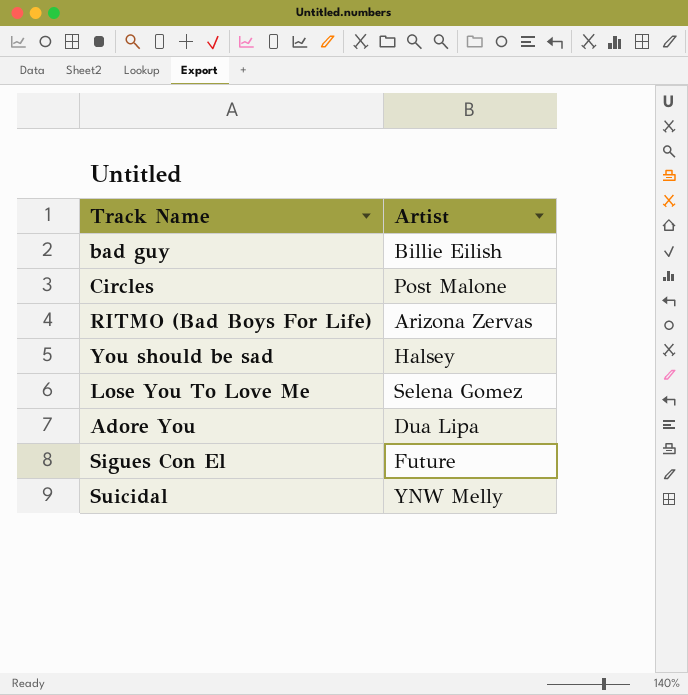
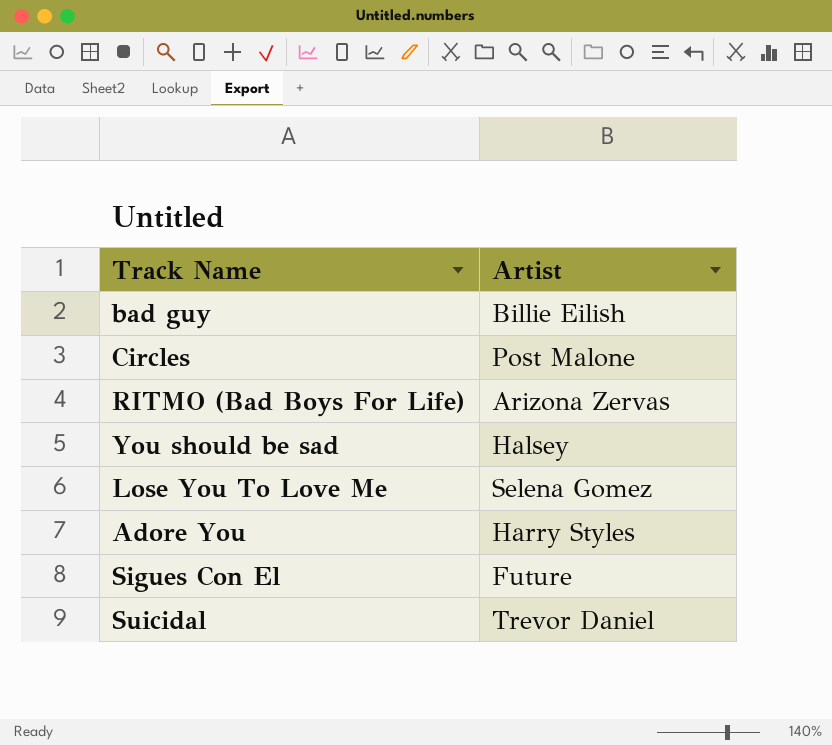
Adore You | Artist: Dua Lipa -> Harry Styles
Suicidal | Artist: YNW Melly -> Trevor Daniel

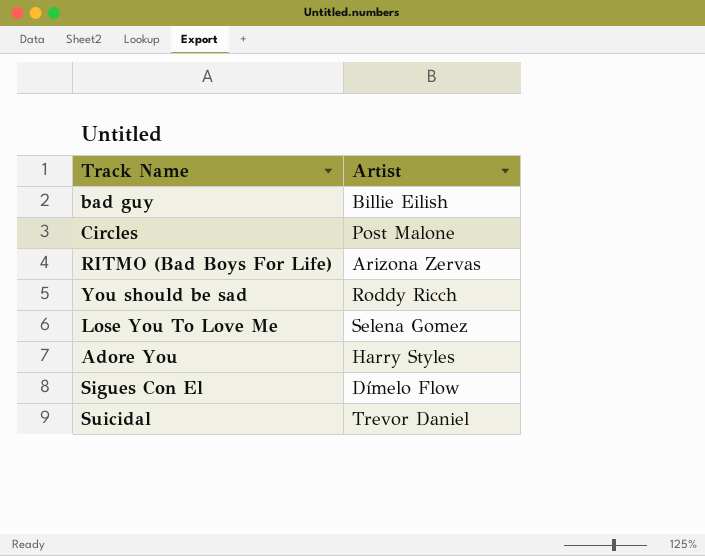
You should be sad | Artist: Halsey -> Roddy Ricch
Sigues Con El | Artist: Future -> Dímelo Flow

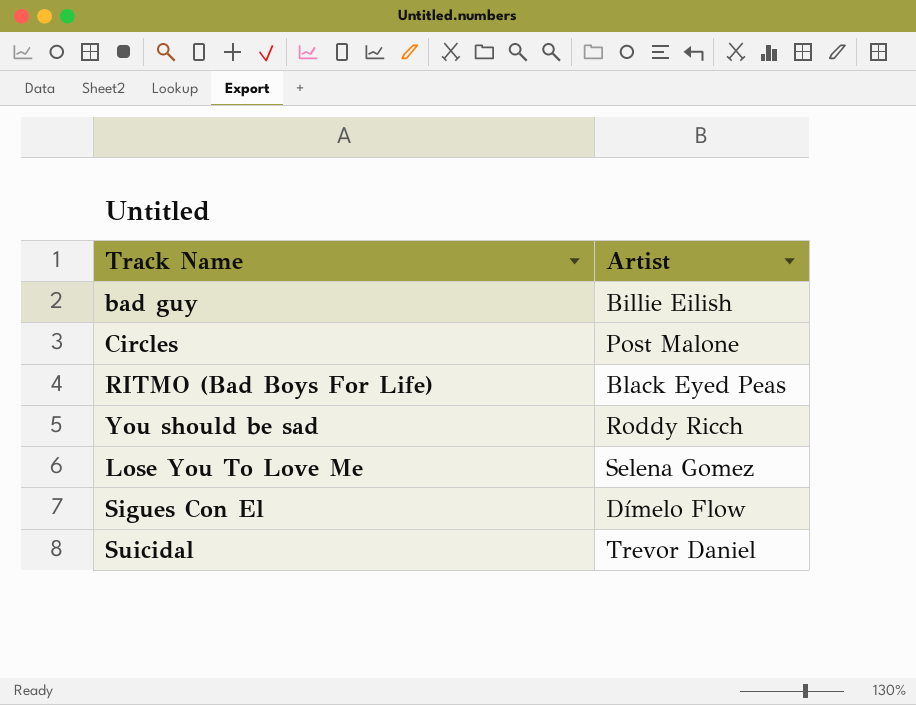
row Adore You: Harry Styles -> none
RITMO (Bad Boys For Life) | Artist: Arizona Zervas -> Black Eyed Peas

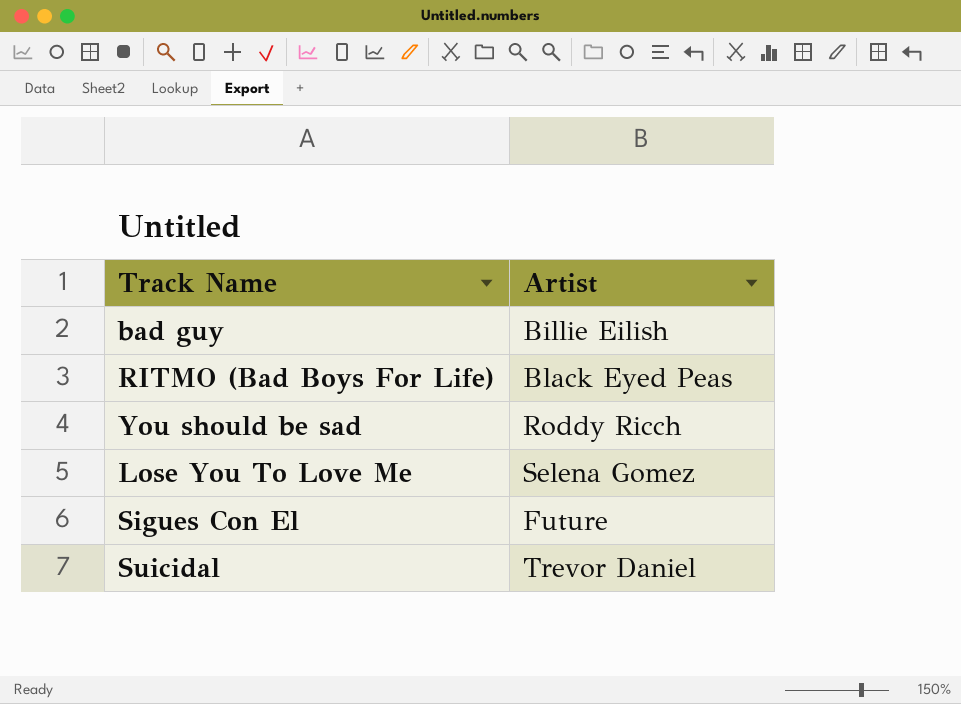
row Circles: Post Malone -> none
Sigues Con El | Artist: Dímelo Flow -> Future

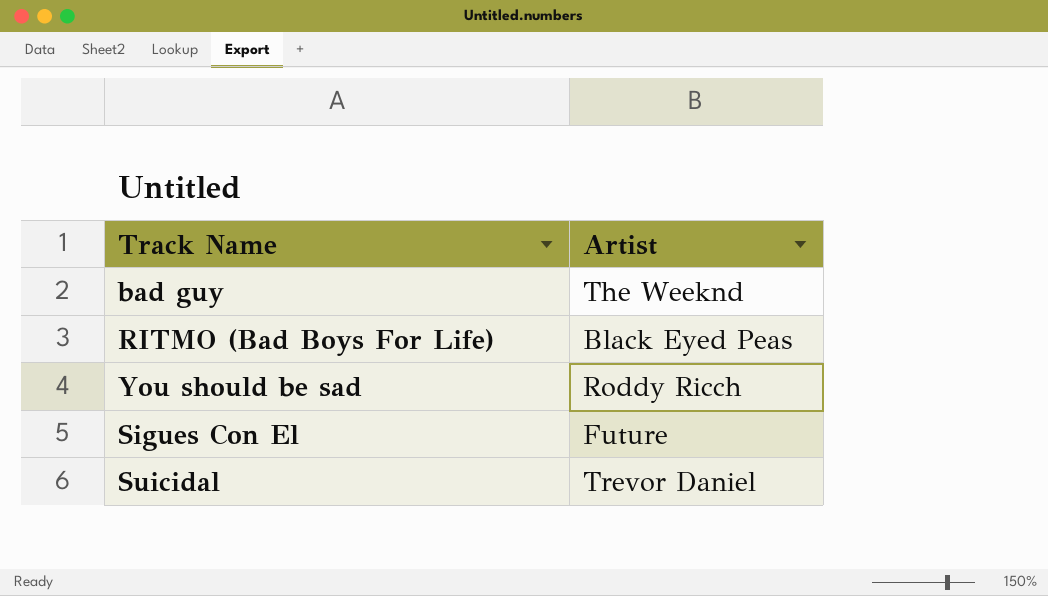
row Lose You To Love Me: Selena Gomez -> none
bad guy | Artist: Billie Eilish -> The Weeknd

